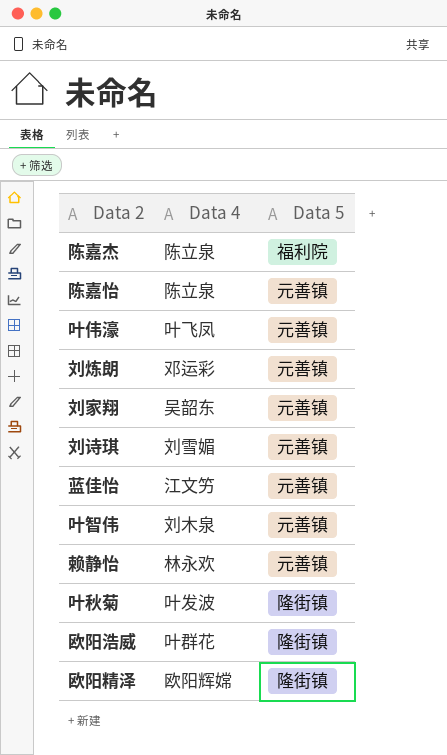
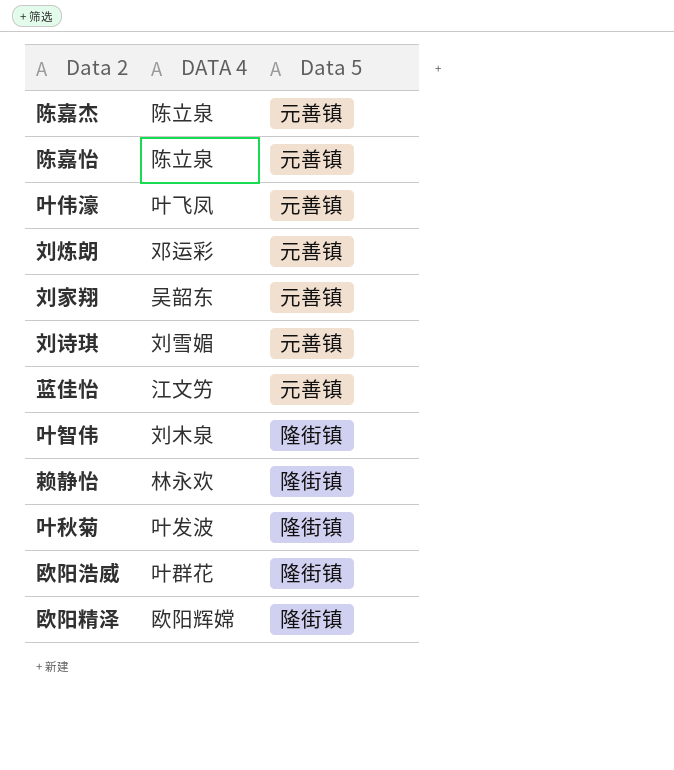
column name: Data 4 -> DATA 4
陈嘉杰 | Data 5: 福利院 -> 元善镇
叶智伟 | Data 5: 元善镇 -> 隆街镇
赖静怡 | Data 5: 元善镇 -> 隆街镇

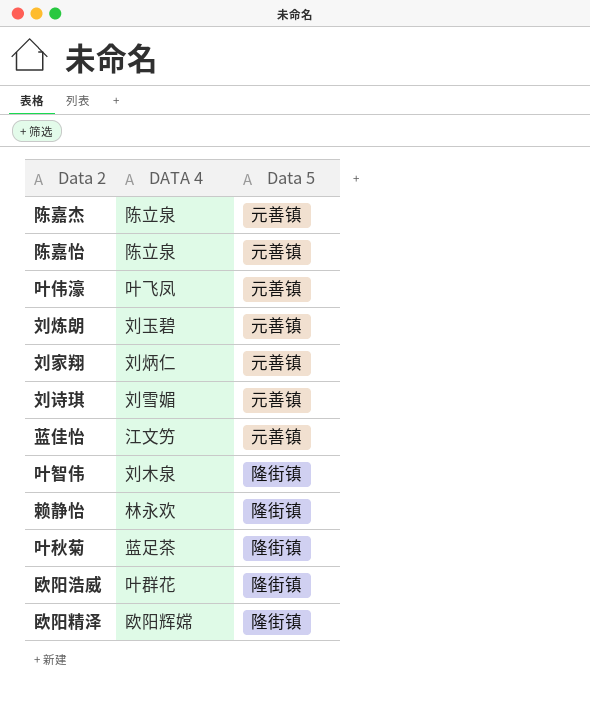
刘炼朗 | DATA 4: 邓运彩 -> 刘玉碧
刘家翔 | DATA 4: 吴韶东 -> 刘炳仁
叶秋菊 | DATA 4: 叶发波 -> 蓝足茶

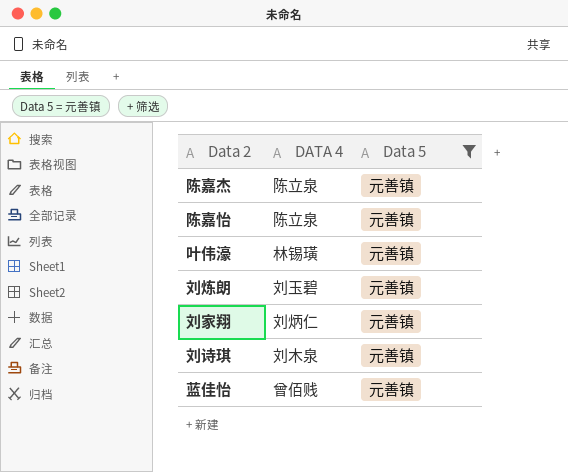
filter: none -> Data 5 = 元善镇
叶伟濠 | DATA 4: 叶飞凤 -> 林锡璜
刘诗琪 | DATA 4: 刘雪媚 -> 刘木泉
蓝佳怡 | DATA 4: 江文竻 -> 曾佰贱

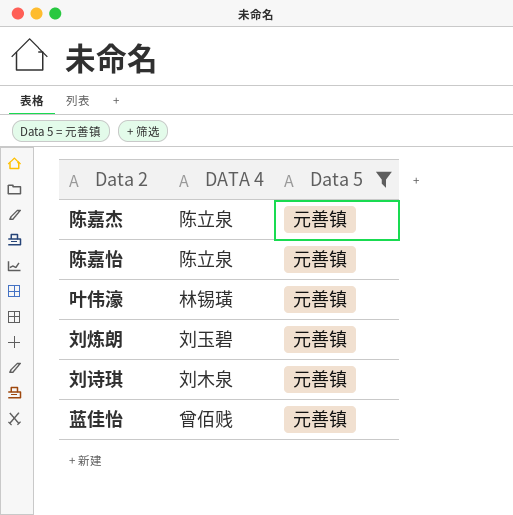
row 刘家翔: 刘炳仁 | 元善镇 -> none

